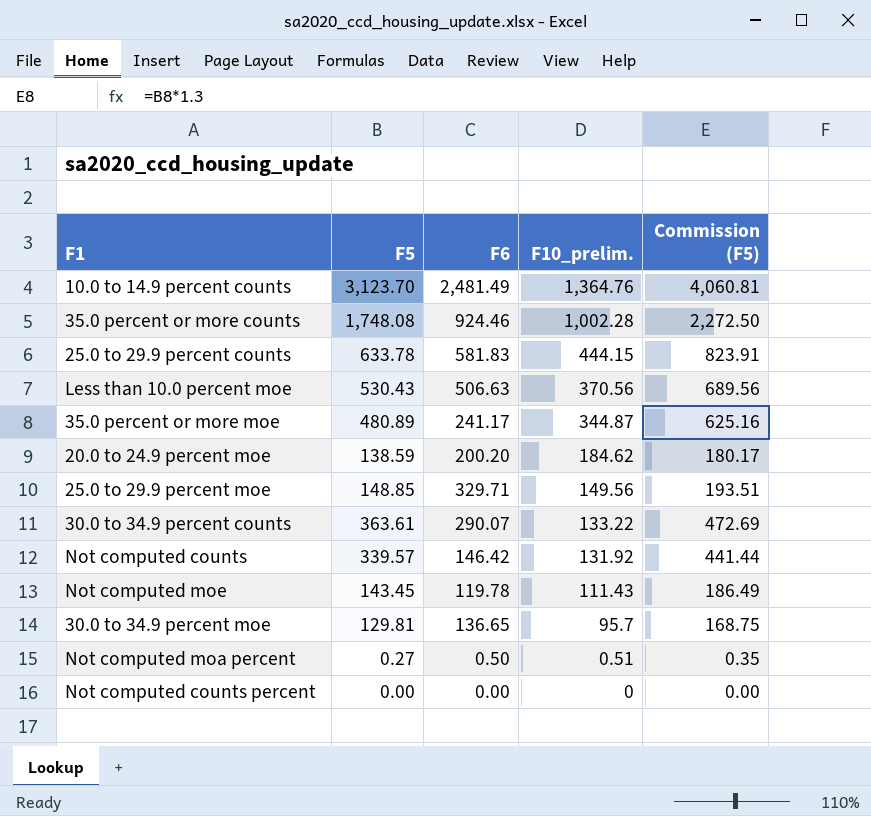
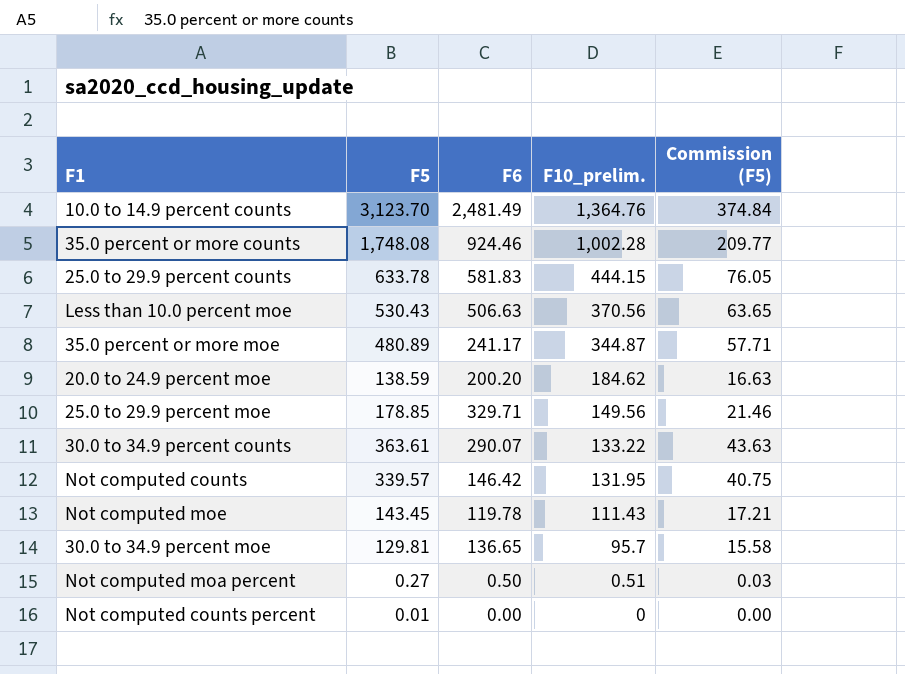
column Commission (F5) | formula: [F5] * 1.3 -> [F5] * 0.12
25.0 to 29.9 percent moe | F5: 148.85 -> 178.85
Not computed counts | F10_prelim.: 131.92 -> 131.95
Not computed counts percent | F5: 0.00 -> 0.01

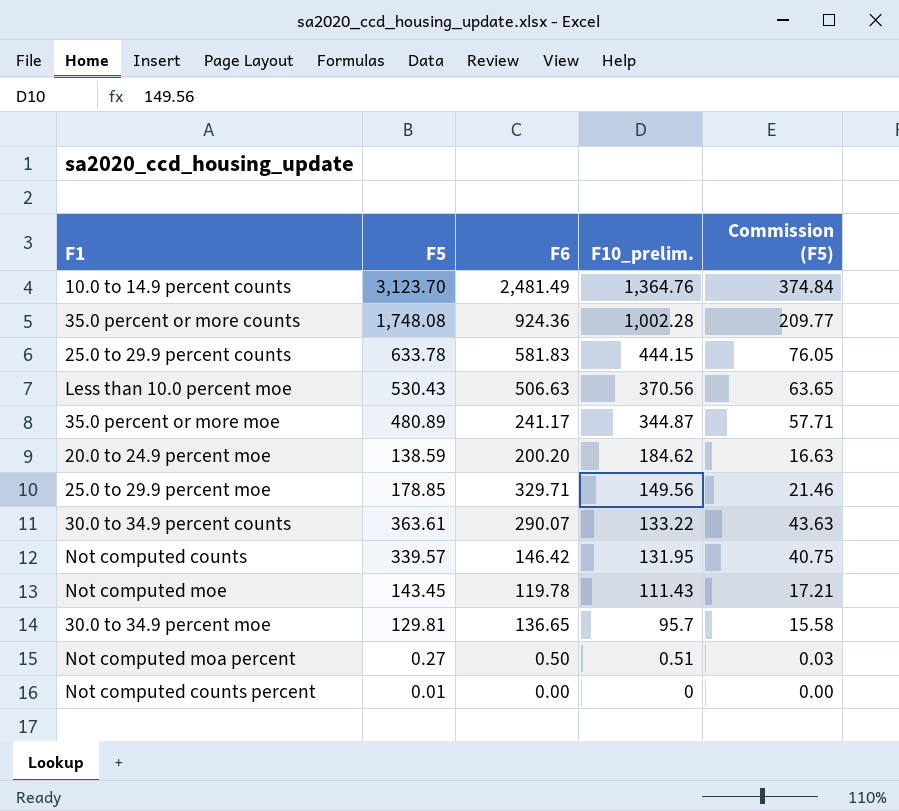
35.0 percent or more counts | F6: 924.46 -> 924.36

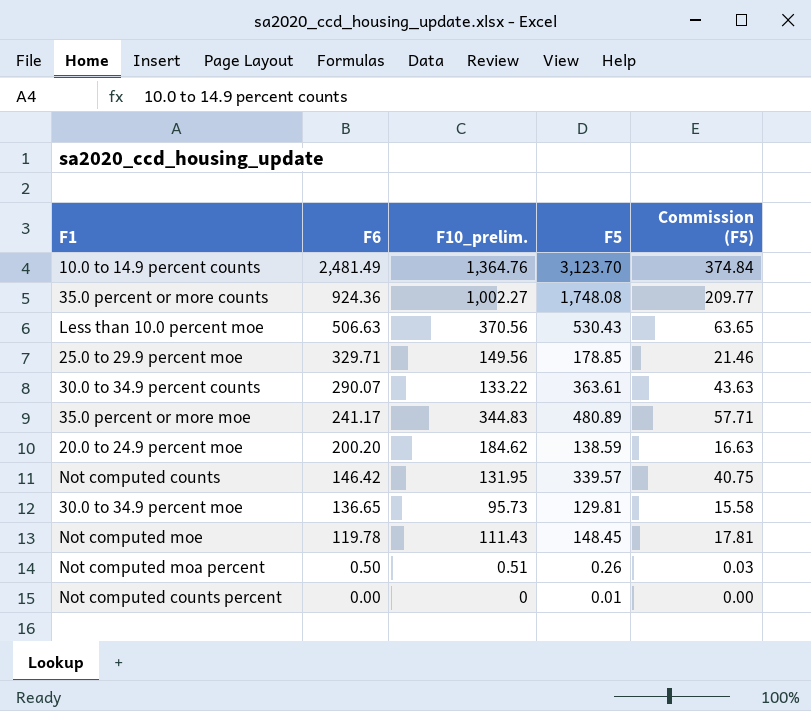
row order: F10_prelim. descending -> F6 descending
column F5 | position: 2 -> 4
row 25.0 to 29.9 percent counts: 633.78 | 581.83 | 444.15 | 76.05 -> none
35.0 percent or more counts | F10_prelim.: 1,002.28 -> 1,002.27
35.0 percent or more moe | F10_prelim.: 344.87 -> 344.83
30.0 to 34.9 percent moe | F10_prelim.: 95.7 -> 95.73
Not computed moe | F5: 143.45 -> 148.45
Not computed moe | Commission (F5): 17.21 -> 17.81
Not computed moa percent | F5: 0.27 -> 0.26

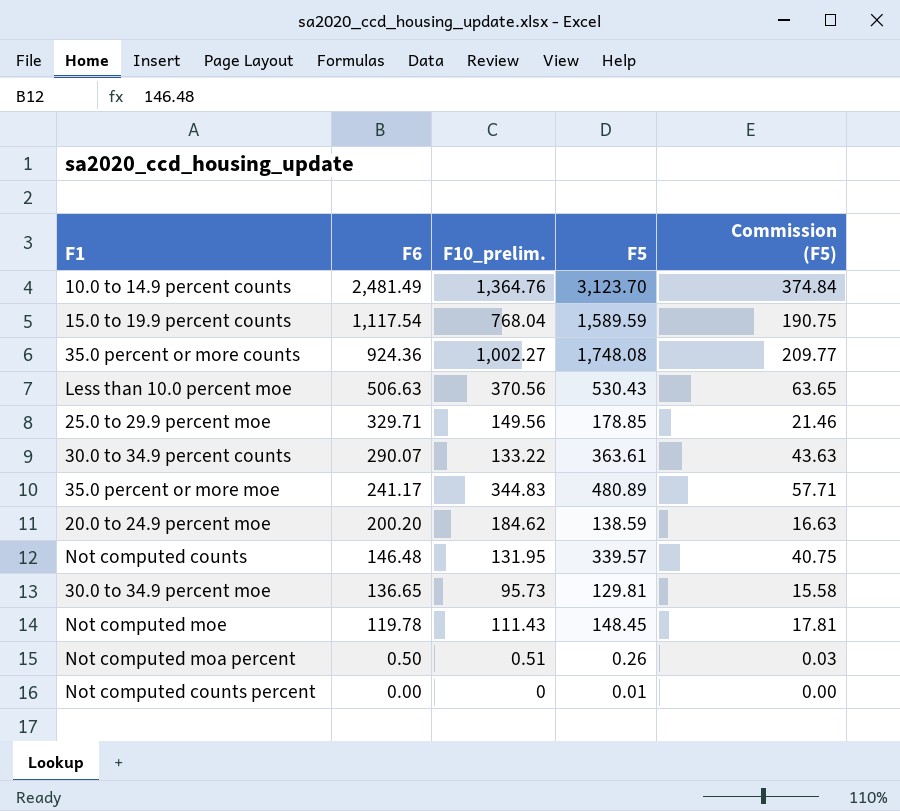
row 15.0 to 19.9 percent counts: none -> 1,117.54 | 768.04 | 1,589.59 | 190.75
Not computed counts | F6: 146.42 -> 146.48

